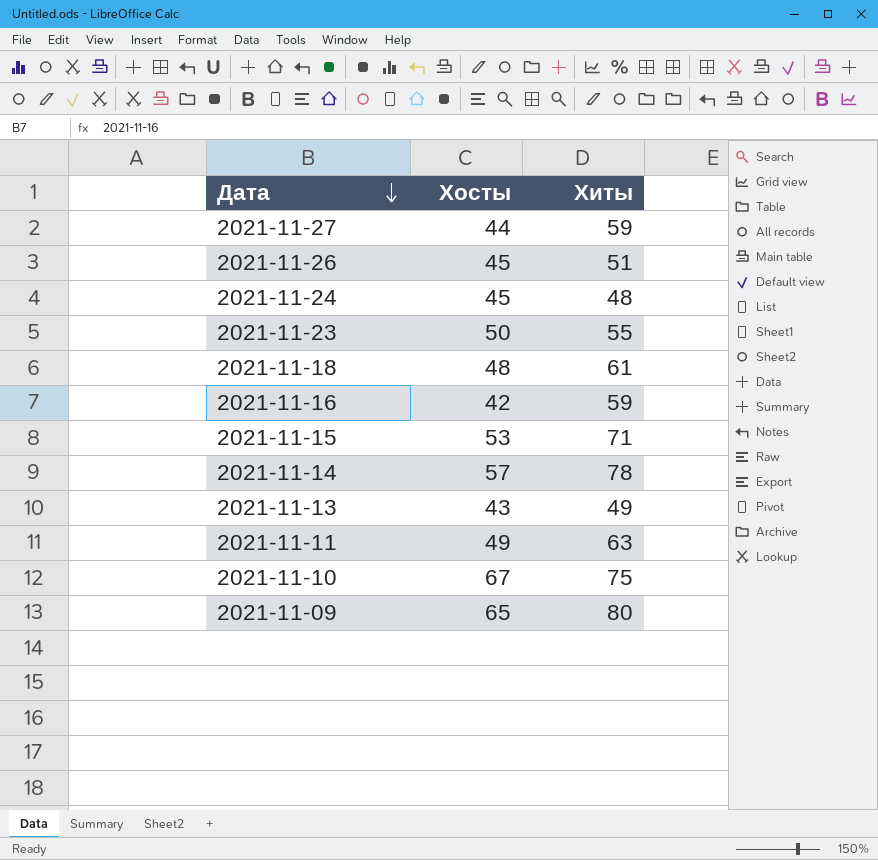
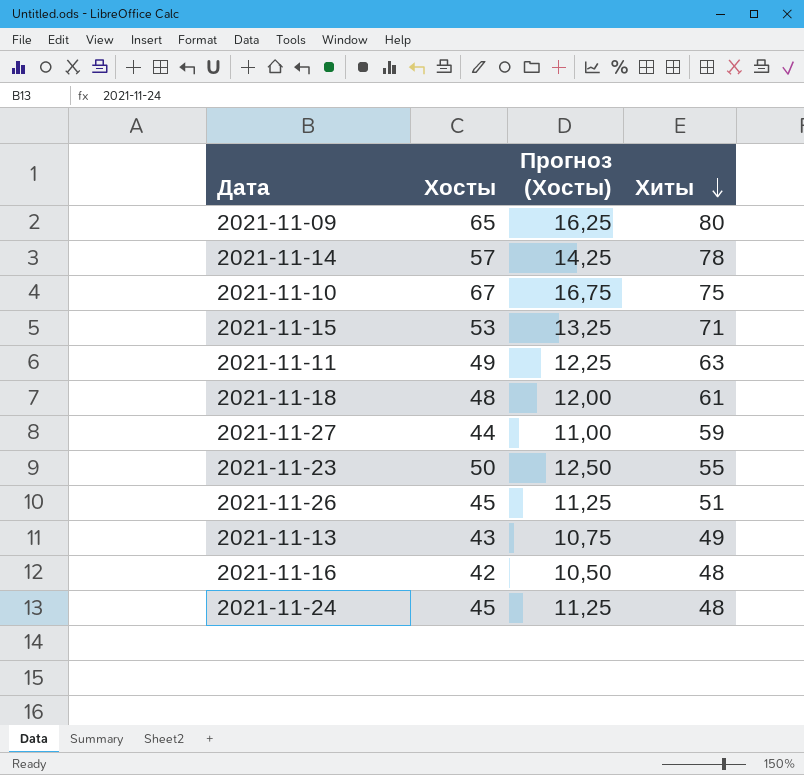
row order: Дата descending -> Хиты descending
column Прогноз (Хосты) | formula: none -> [Хосты] * 0,25
2021-11-16 | Хиты: 59 -> 48

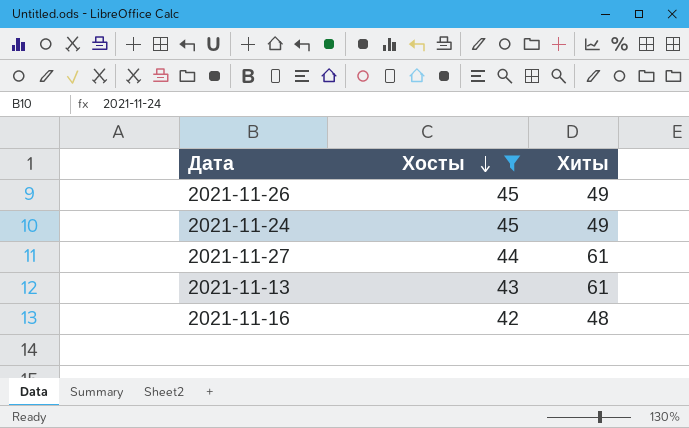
filter: none -> Хосты <= 45
row order: Хиты descending -> Хосты descending
column Прогноз (Хосты) | formula: [Хосты] * 0,25 -> none
2021-11-26 | Хиты: 51 -> 49
2021-11-24 | Хиты: 48 -> 49
2021-11-27 | Хиты: 59 -> 61
2021-11-13 | Хиты: 49 -> 61

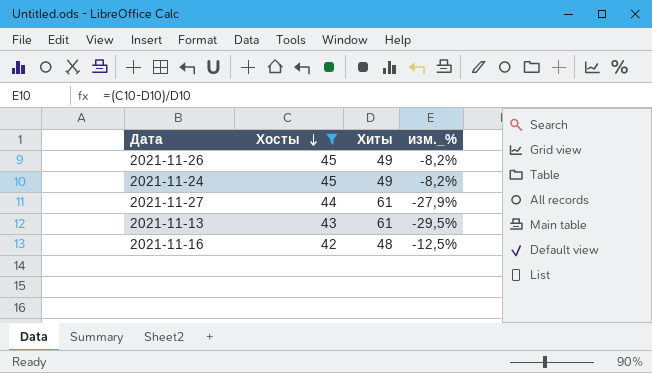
column изм._% | formula: none -> ([Хосты] - [Хиты]) / [Хиты]

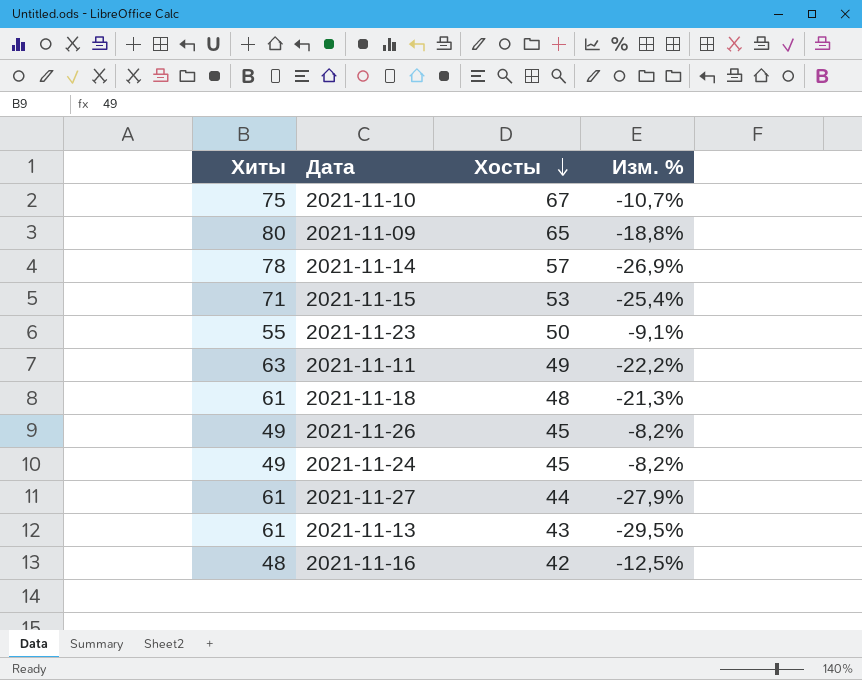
filter: Хосты <= 45 -> none
column Хиты | position: 3 -> 1
column name: изм._% -> Изм. %

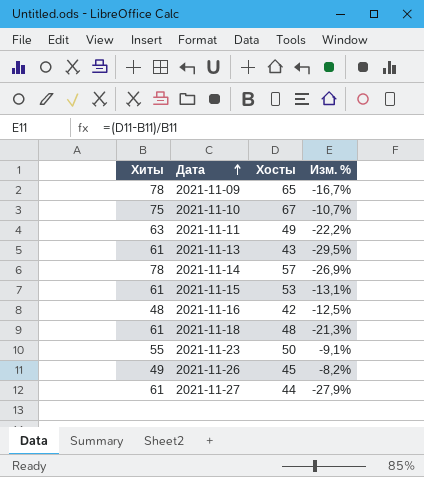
row order: Хосты descending -> Дата ascending
row 2021-11-24: 49 | 45 | -8,2% -> none
2021-11-09 | Хиты: 80 -> 78
2021-11-09 | Изм. %: -18,8% -> -16,7%
2021-11-15 | Хиты: 71 -> 61
2021-11-15 | Изм. %: -25,4% -> -13,1%

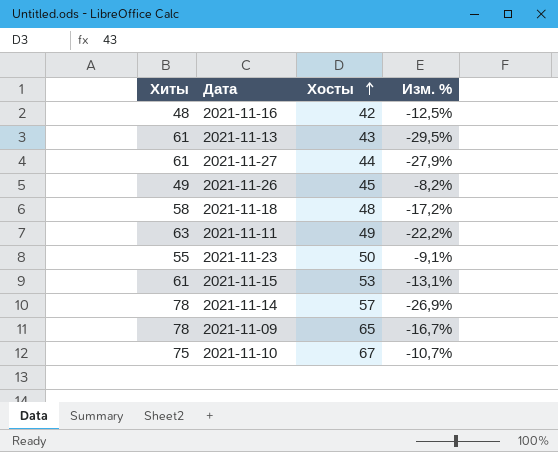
row order: Дата ascending -> Хосты ascending
2021-11-18 | Хиты: 61 -> 58
2021-11-18 | Изм. %: -21,3% -> -17,2%

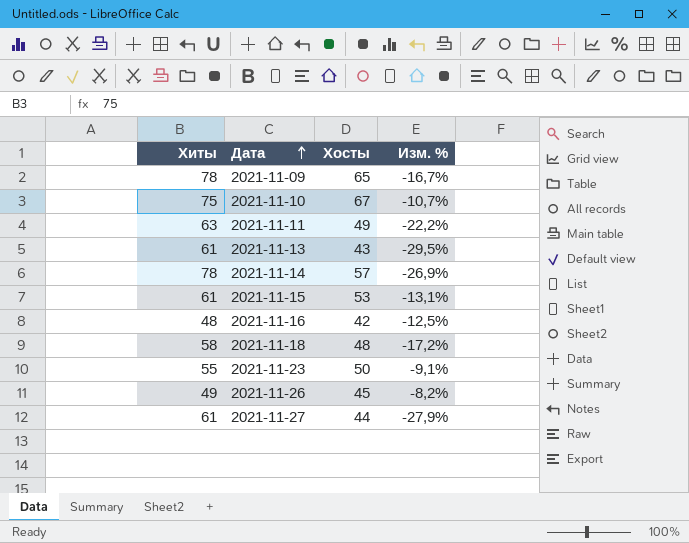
row order: Хосты ascending -> Дата ascending

